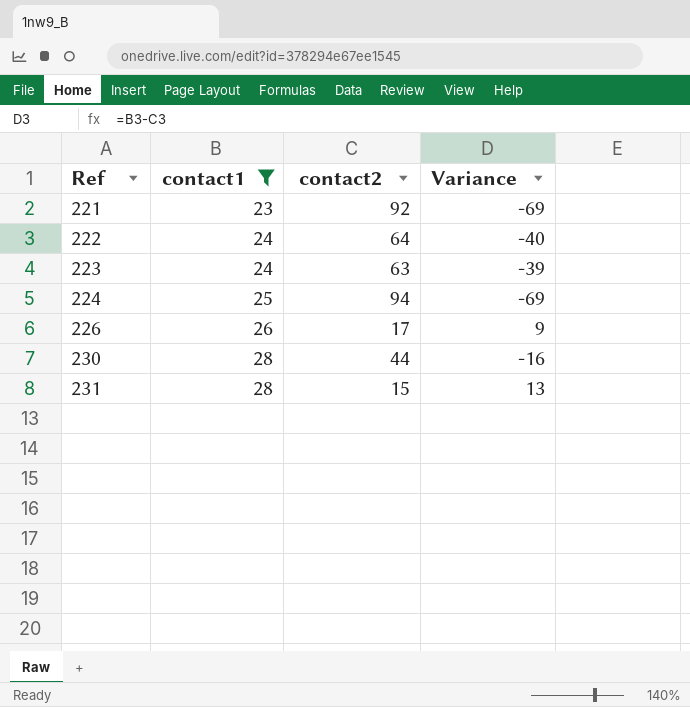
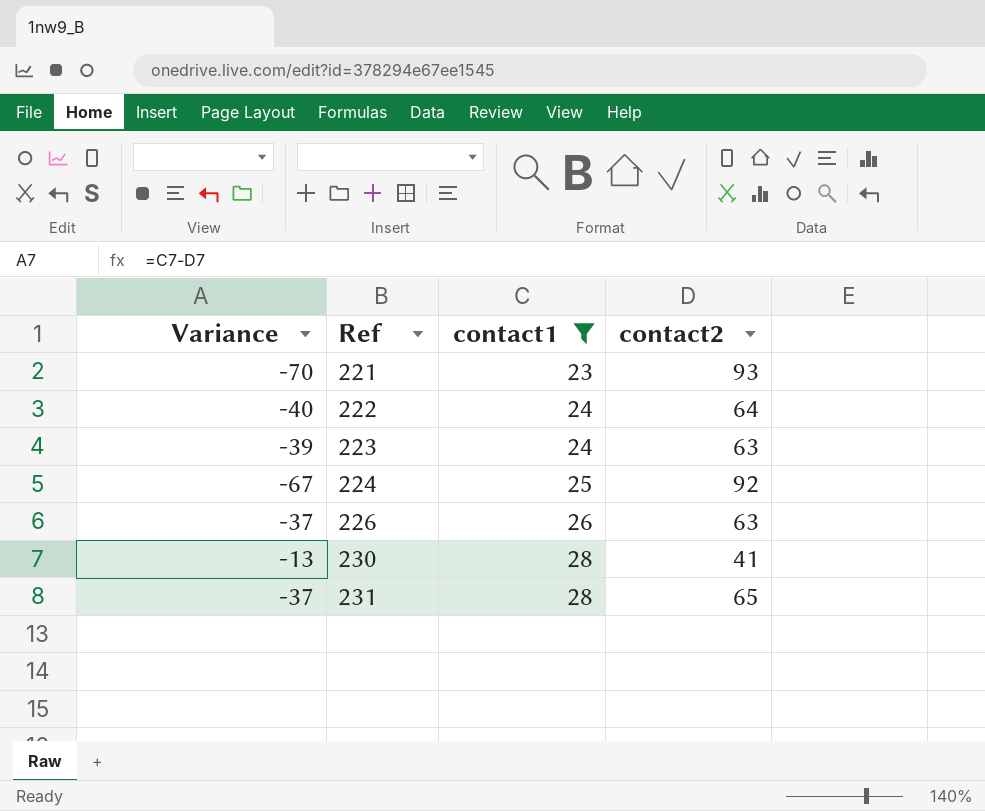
column Variance | position: 4 -> 1
221 | Variance: -69 -> -70
221 | contact2: 92 -> 93
224 | Variance: -69 -> -67
224 | contact2: 94 -> 92
226 | Variance: 9 -> -37
226 | contact2: 17 -> 63
230 | Variance: -16 -> -13
230 | contact2: 44 -> 41
231 | Variance: 13 -> -37
231 | contact2: 15 -> 65

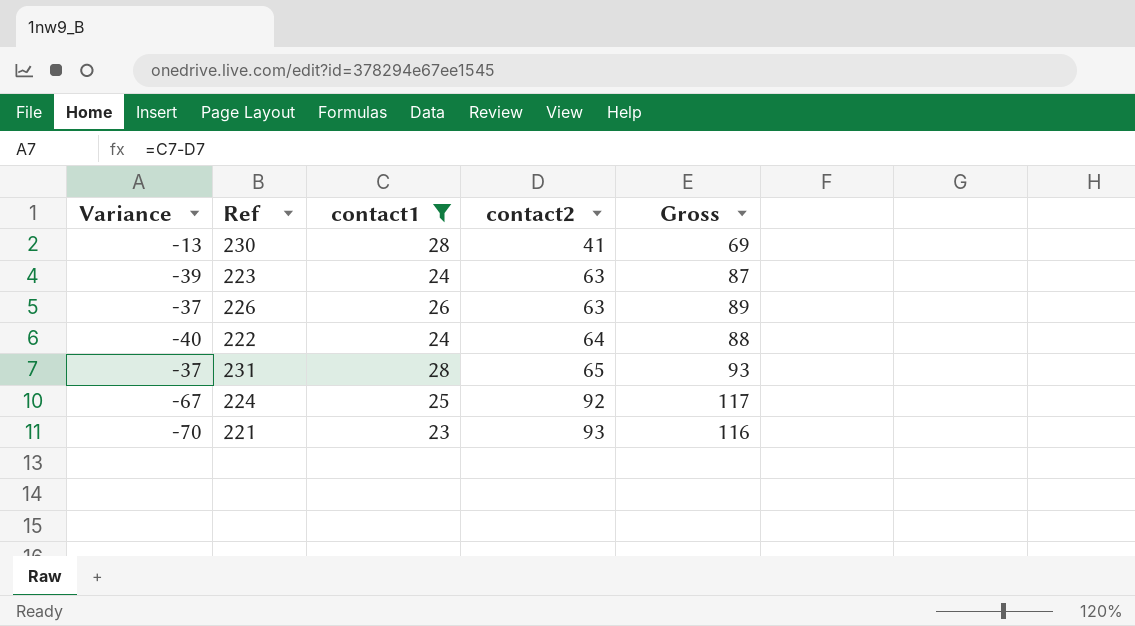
row order: Ref ascending -> contact2 ascending
column Gross | formula: none -> [contact1] + [contact2]

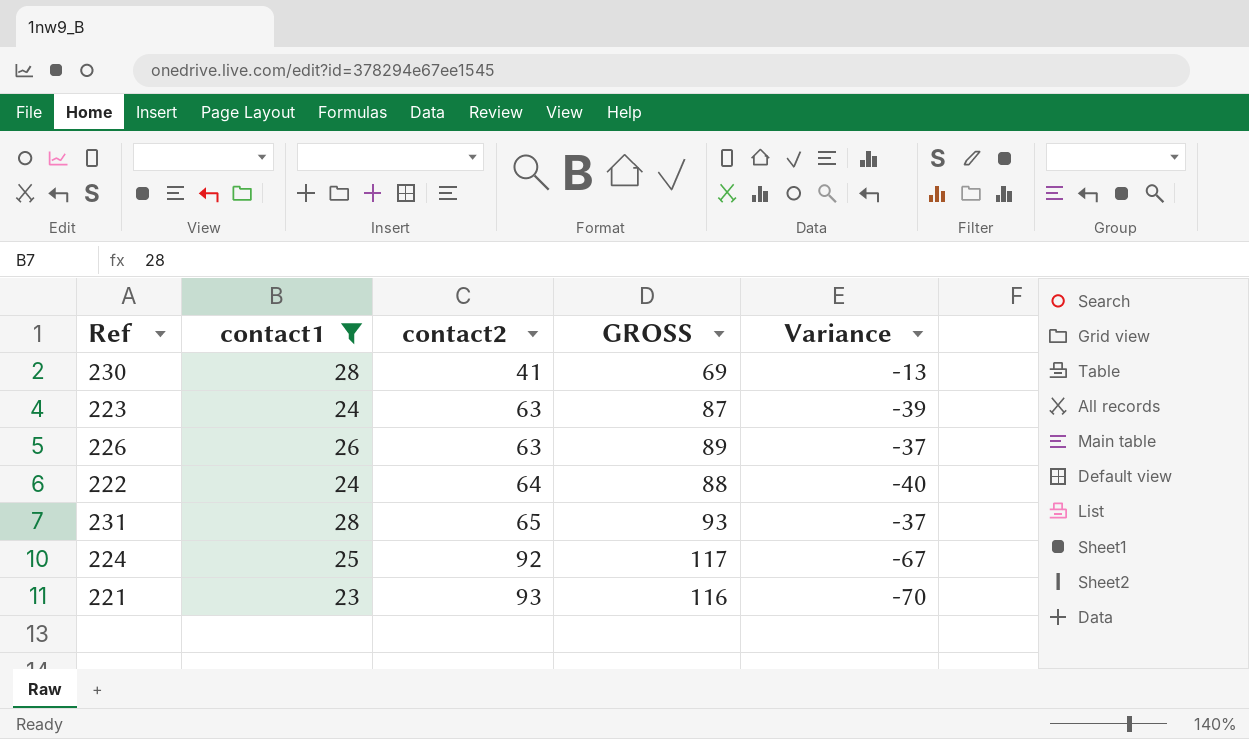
column name: Gross -> GROSS
column Variance | position: 1 -> 5

